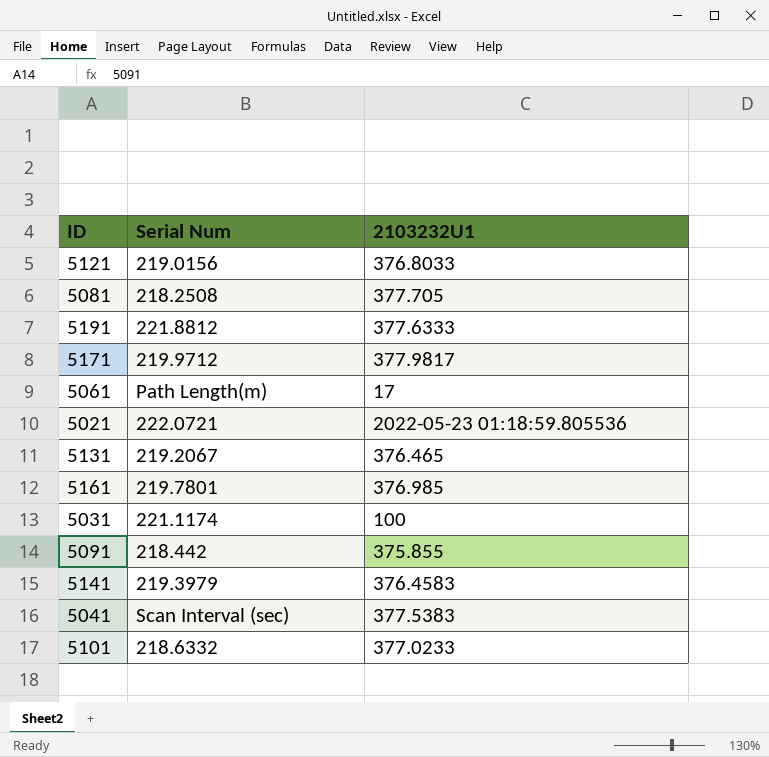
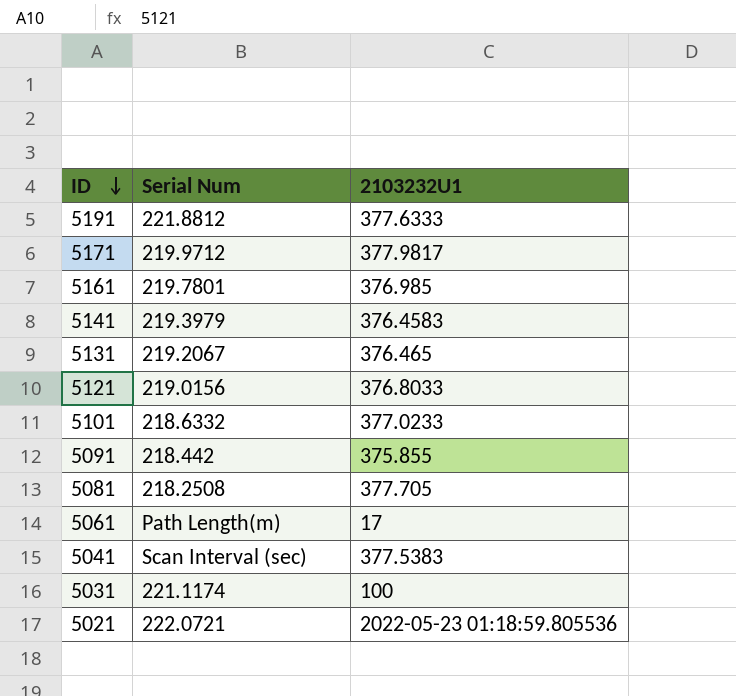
row order: none -> ID descending

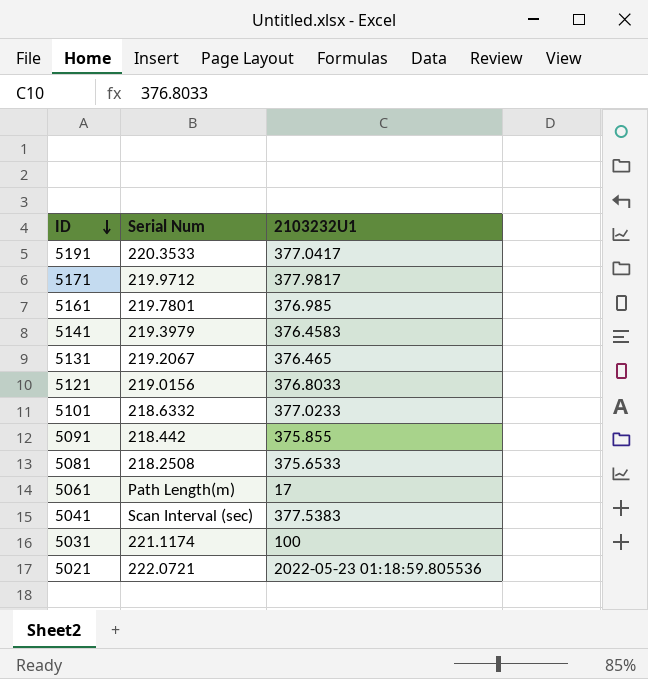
5191 | Serial Num: 221.8812 -> 220.3533
5191 | 2103232U1: 377.6333 -> 377.0417
5081 | 2103232U1: 377.705 -> 375.6533

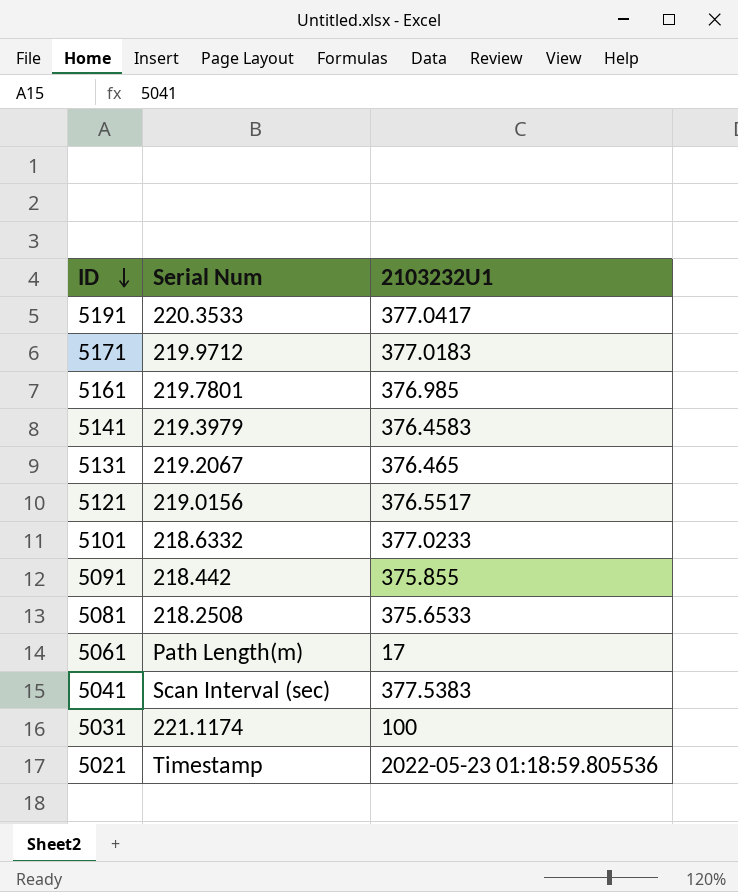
5171 | 2103232U1: 377.9817 -> 377.0183
5121 | 2103232U1: 376.8033 -> 376.5517
5021 | Serial Num: 222.0721 -> Timestamp

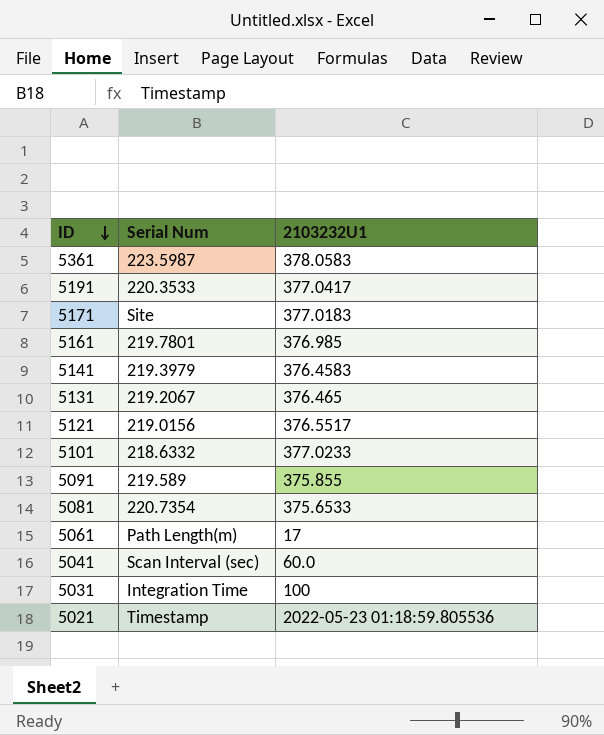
row 5361: none -> 223.5987 | 378.0583
5171 | Serial Num: 219.9712 -> Site
5091 | Serial Num: 218.442 -> 219.589
5081 | Serial Num: 218.2508 -> 220.7354
5041 | 2103232U1: 377.5383 -> 60.0
5031 | Serial Num: 221.1174 -> Integration Time

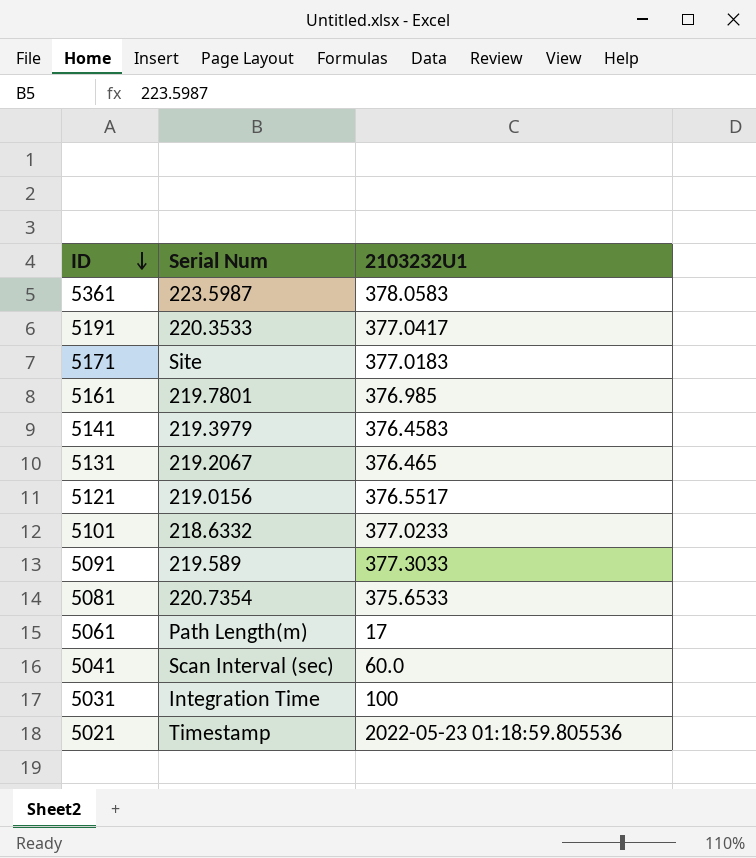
5091 | 2103232U1: 375.855 -> 377.3033

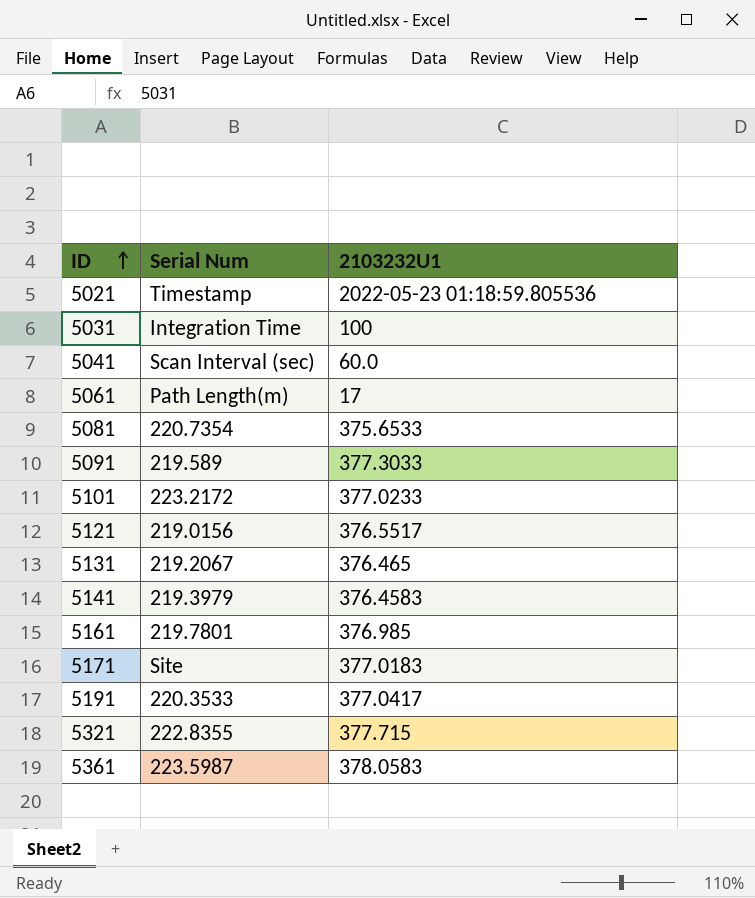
row order: ID descending -> ID ascending
5101 | Serial Num: 218.6332 -> 223.2172
row 5321: none -> 222.8355 | 377.715

